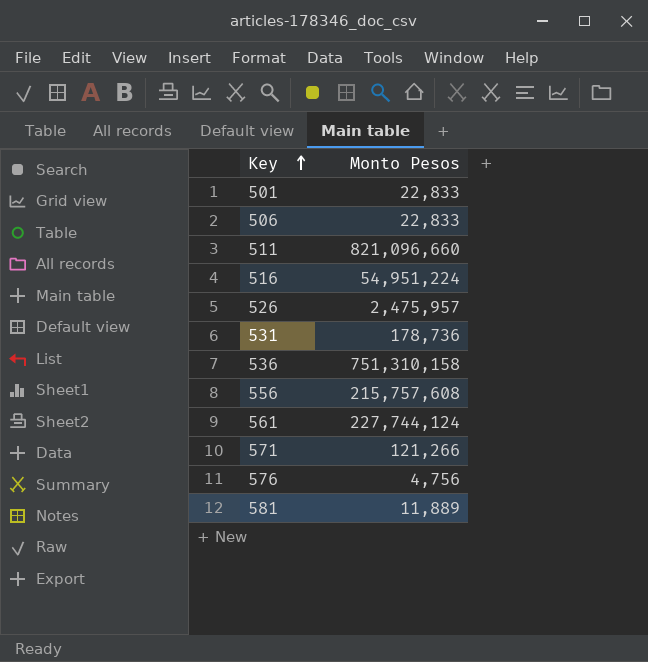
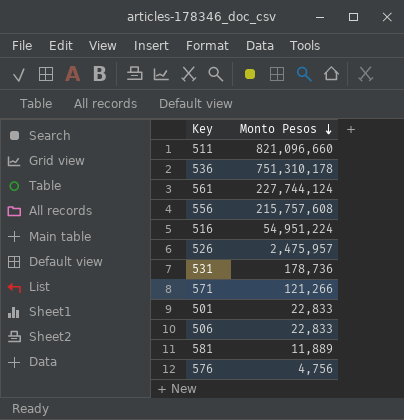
row order: Key ascending -> Monto Pesos descending
536 | Monto Pesos: 751,310,158 -> 751,310,178

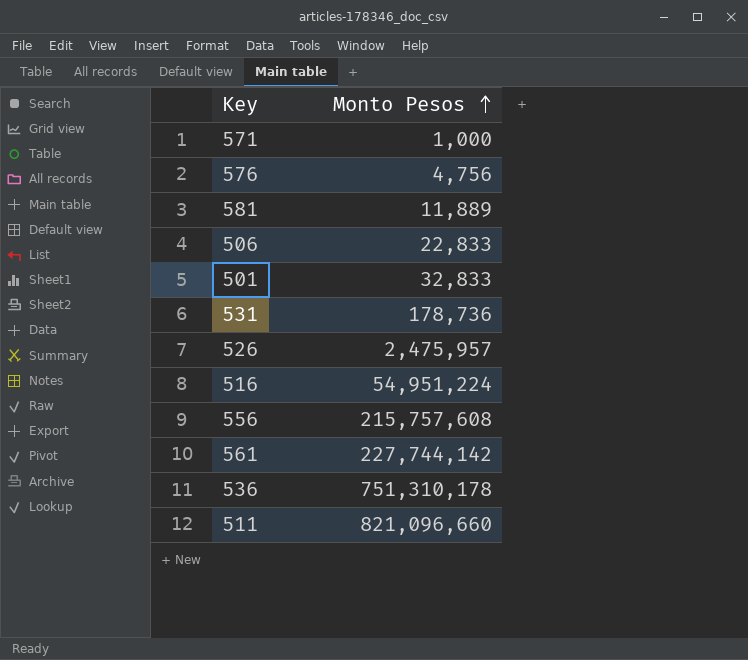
row order: Monto Pesos descending -> Monto Pesos ascending
571 | Monto Pesos: 121,266 -> 1,000
501 | Monto Pesos: 22,833 -> 32,833
561 | Monto Pesos: 227,744,124 -> 227,744,142

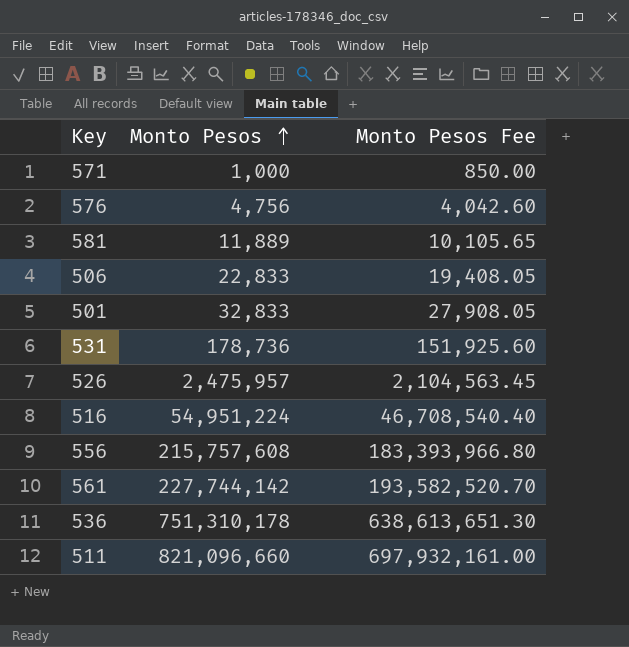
column Monto Pesos Fee | formula: none -> [Monto Pesos] * 0.85

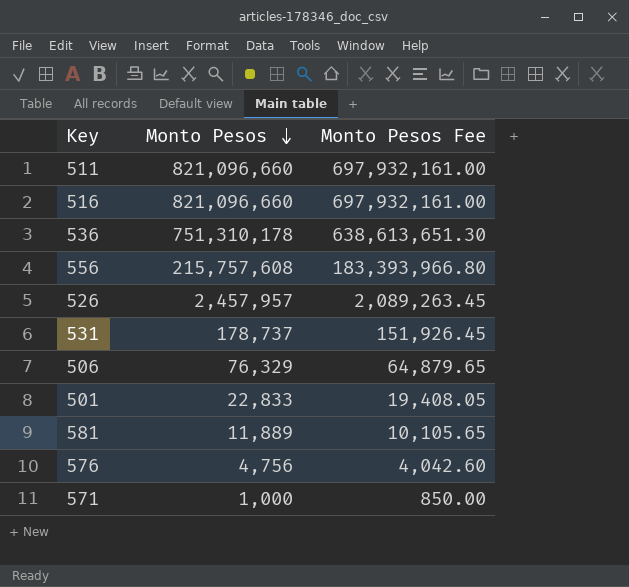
row order: Monto Pesos ascending -> Monto Pesos descending
row 561: 227,744,142 | 193,582,520.70 -> none
516 | Monto Pesos: 54,951,224 -> 821,096,660
516 | Monto Pesos Fee: 46,708,540.40 -> 697,932,161.00
526 | Monto Pesos: 2,475,957 -> 2,457,957
526 | Monto Pesos Fee: 2,104,563.45 -> 2,089,263.45
531 | Monto Pesos: 178,736 -> 178,737
531 | Monto Pesos Fee: 151,925.60 -> 151,926.45
506 | Monto Pesos: 22,833 -> 76,329
506 | Monto Pesos Fee: 19,408.05 -> 64,879.65
501 | Monto Pesos: 32,833 -> 22,833
501 | Monto Pesos Fee: 27,908.05 -> 19,408.05

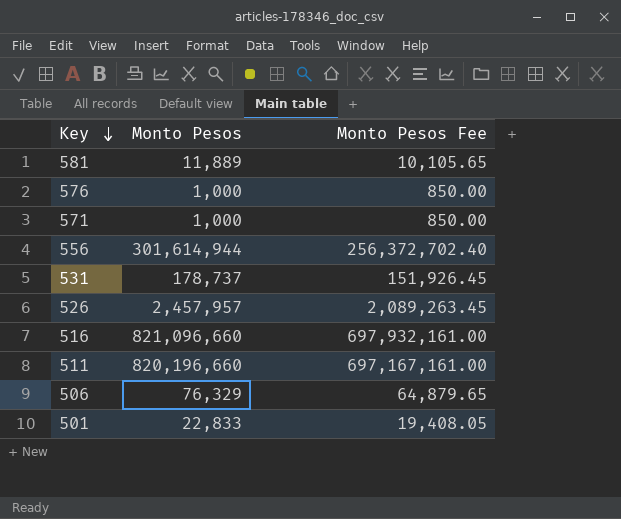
row order: Monto Pesos descending -> Key descending
row 536: 751,310,178 | 638,613,651.30 -> none
576 | Monto Pesos: 4,756 -> 1,000
576 | Monto Pesos Fee: 4,042.60 -> 850.00
556 | Monto Pesos: 215,757,608 -> 301,614,944
556 | Monto Pesos Fee: 183,393,966.80 -> 256,372,702.40
511 | Monto Pesos: 821,096,660 -> 820,196,660
511 | Monto Pesos Fee: 697,932,161.00 -> 697,167,161.00

